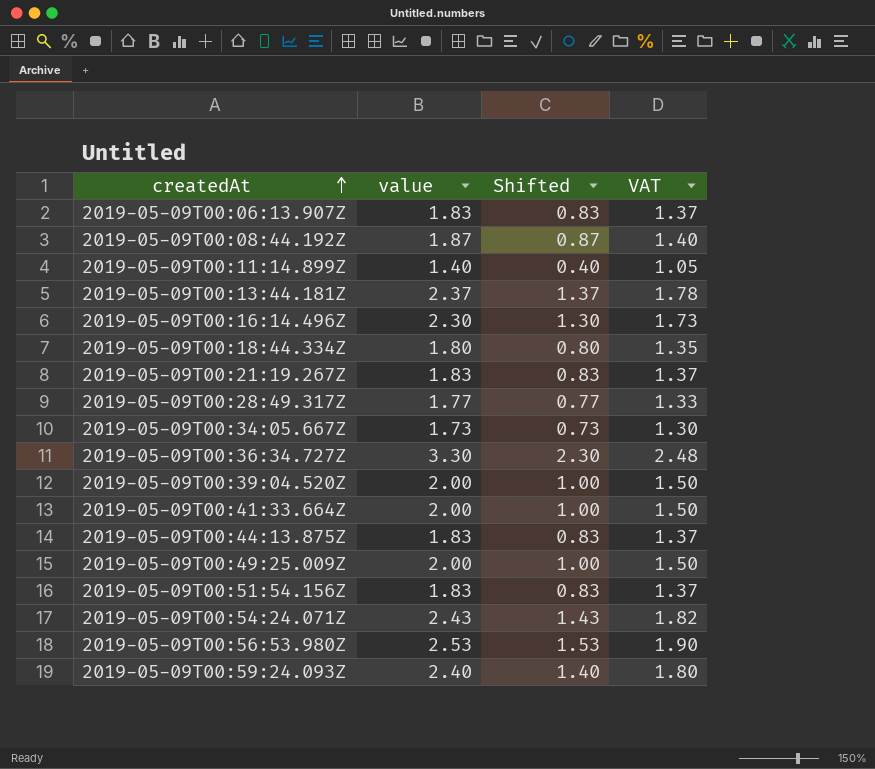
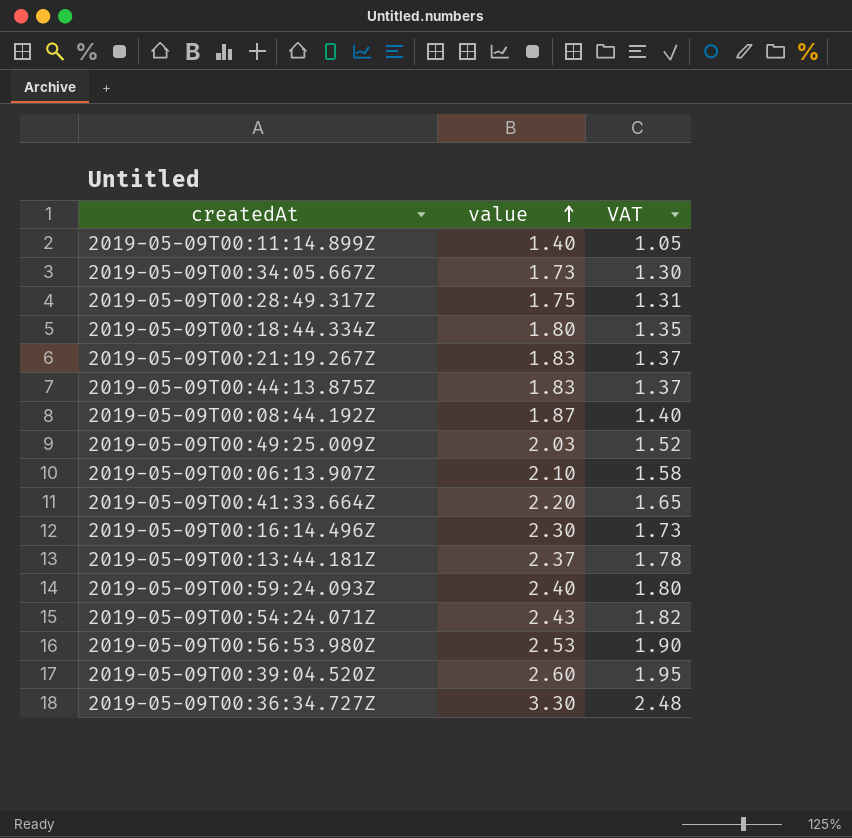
row order: createdAt ascending -> value ascending
column Shifted | formula: [value] - 1 -> none
row 2019-05-09T00:51:54.156Z: 1.83 | 0.83 | 1.37 -> none
2019-05-09T00:28:49.317Z | value: 1.77 -> 1.75
2019-05-09T00:28:49.317Z | VAT: 1.33 -> 1.31
2019-05-09T00:49:25.009Z | value: 2.00 -> 2.03
2019-05-09T00:49:25.009Z | VAT: 1.50 -> 1.52
2019-05-09T00:06:13.907Z | value: 1.83 -> 2.10
2019-05-09T00:06:13.907Z | VAT: 1.37 -> 1.58
2019-05-09T00:41:33.664Z | value: 2.00 -> 2.20
2019-05-09T00:41:33.664Z | VAT: 1.50 -> 1.65
2019-05-09T00:39:04.520Z | value: 2.00 -> 2.60
2019-05-09T00:39:04.520Z | VAT: 1.50 -> 1.95

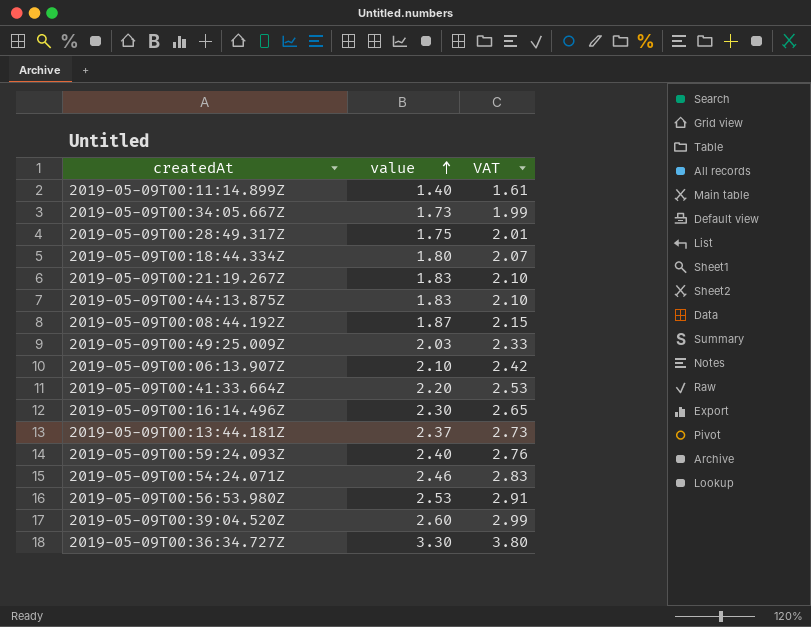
column VAT | formula: [value] * 0.75 -> [value] * 1.15
2019-05-09T00:54:24.071Z | value: 2.43 -> 2.46

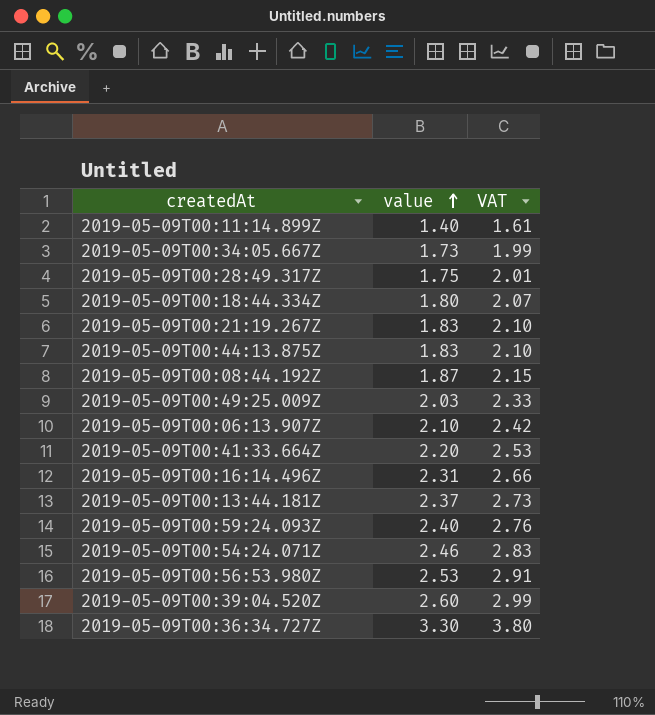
2019-05-09T00:16:14.496Z | value: 2.30 -> 2.31
2019-05-09T00:16:14.496Z | VAT: 2.65 -> 2.66

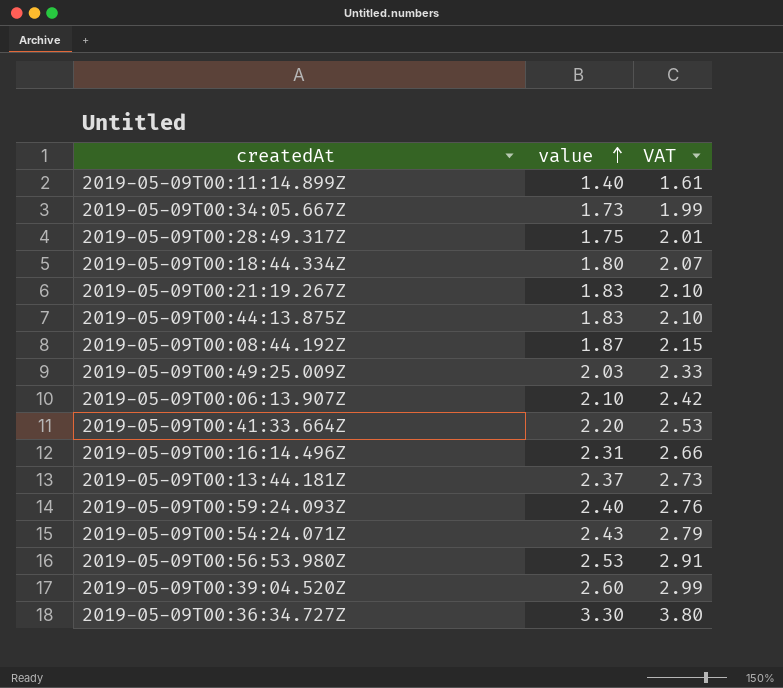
2019-05-09T00:54:24.071Z | value: 2.46 -> 2.43
2019-05-09T00:54:24.071Z | VAT: 2.83 -> 2.79

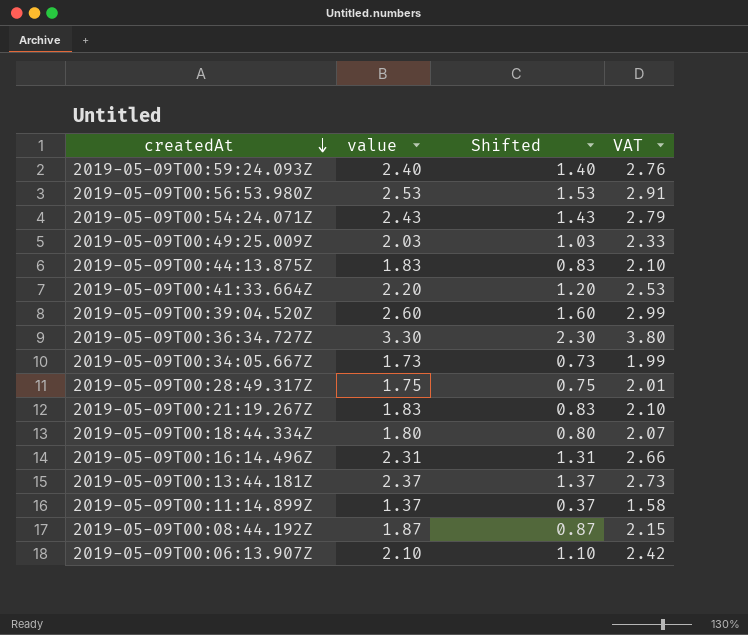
row order: value ascending -> createdAt descending
column Shifted | formula: none -> [value] - 1
2019-05-09T00:11:14.899Z | value: 1.40 -> 1.37
2019-05-09T00:11:14.899Z | VAT: 1.61 -> 1.58

